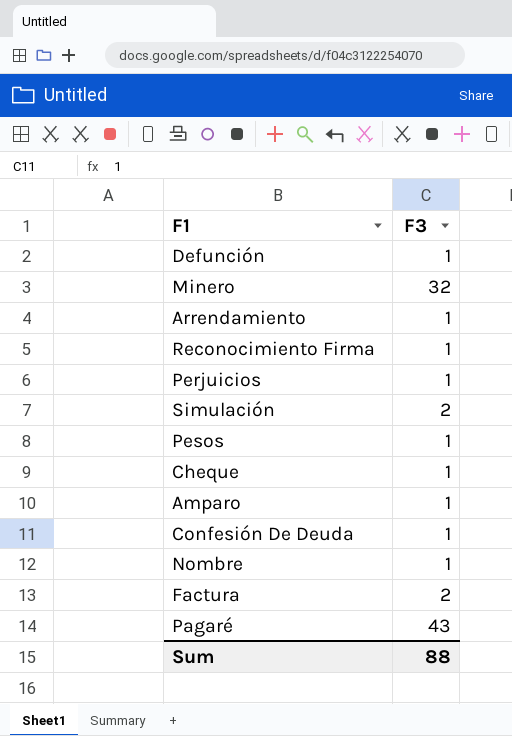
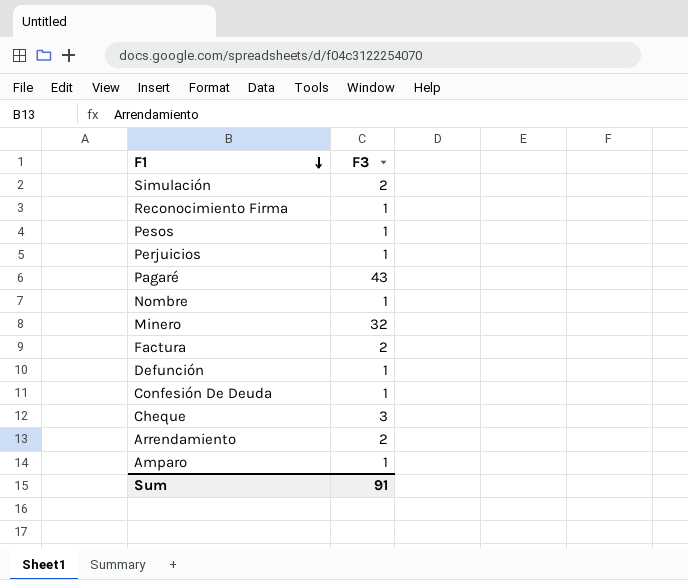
row order: none -> F1 descending
Cheque | F3: 1 -> 3
Arrendamiento | F3: 1 -> 2
Sum | F3: 88 -> 91

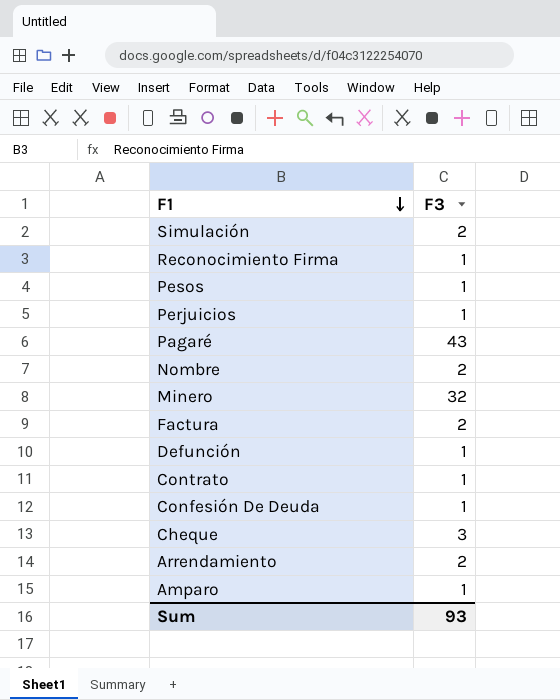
Nombre | F3: 1 -> 2
row Contrato: none -> 1
Sum | F3: 91 -> 93

